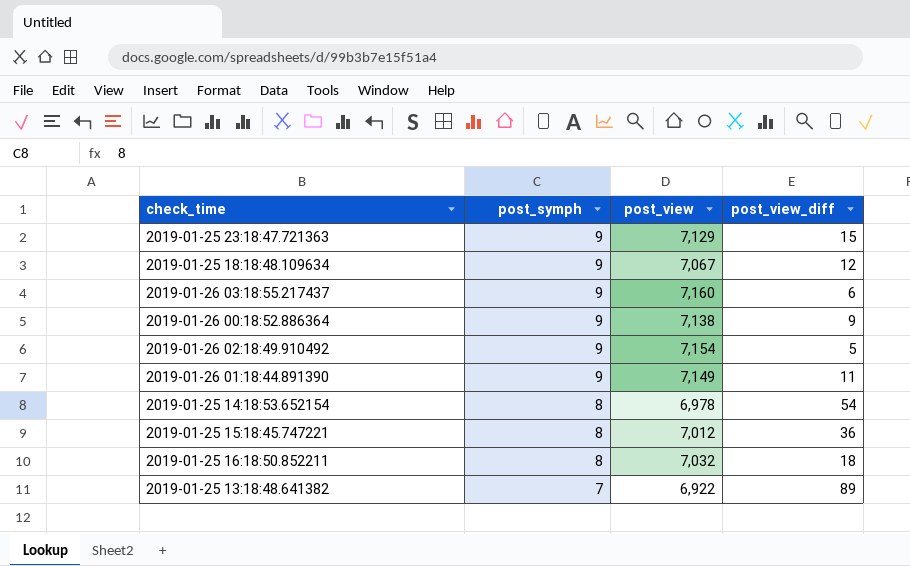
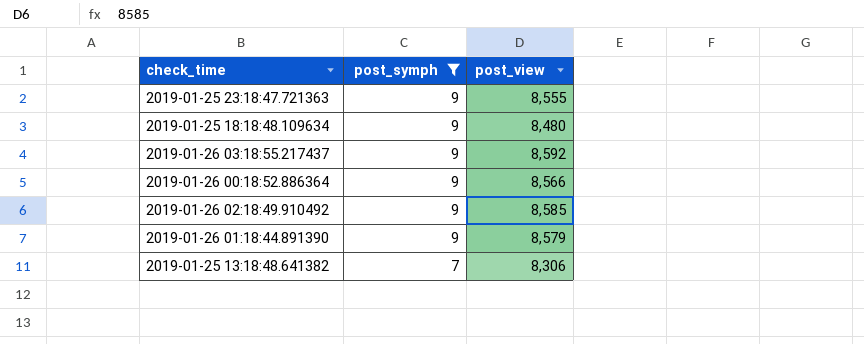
filter: none -> post_symph != 8
column post_view_diff | position: 4 -> none
2019-01-25 23:18:47.721363 | post_view: 7,129 -> 8,555
2019-01-25 18:18:48.109634 | post_view: 7,067 -> 8,480
2019-01-26 03:18:55.217437 | post_view: 7,160 -> 8,592
2019-01-26 00:18:52.886364 | post_view: 7,138 -> 8,566
2019-01-26 02:18:49.910492 | post_view: 7,154 -> 8,585
2019-01-26 01:18:44.891390 | post_view: 7,149 -> 8,579
2019-01-25 13:18:48.641382 | post_view: 6,922 -> 8,306

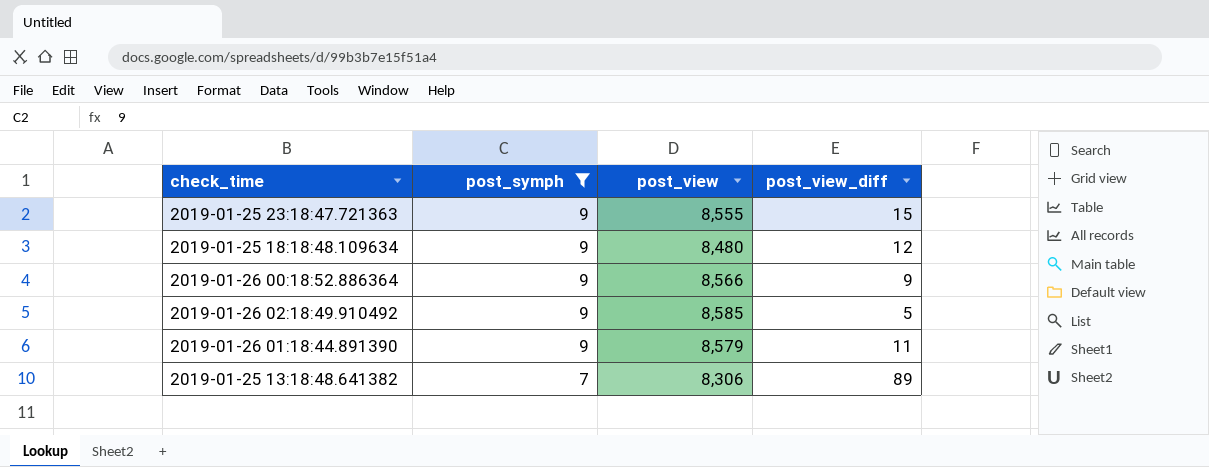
column post_view_diff | position: none -> 4
row 2019-01-26 03:18:55.217437: 9 | 8,592 -> none

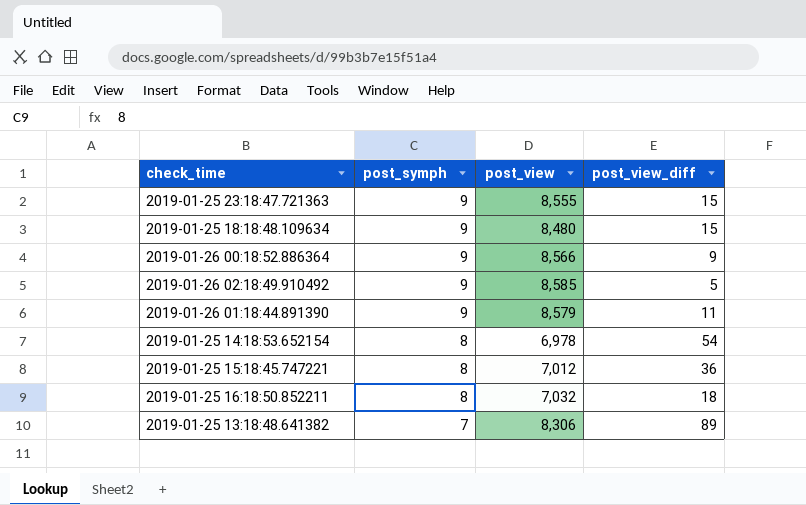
filter: post_symph != 8 -> none
2019-01-25 18:18:48.109634 | post_view_diff: 12 -> 15

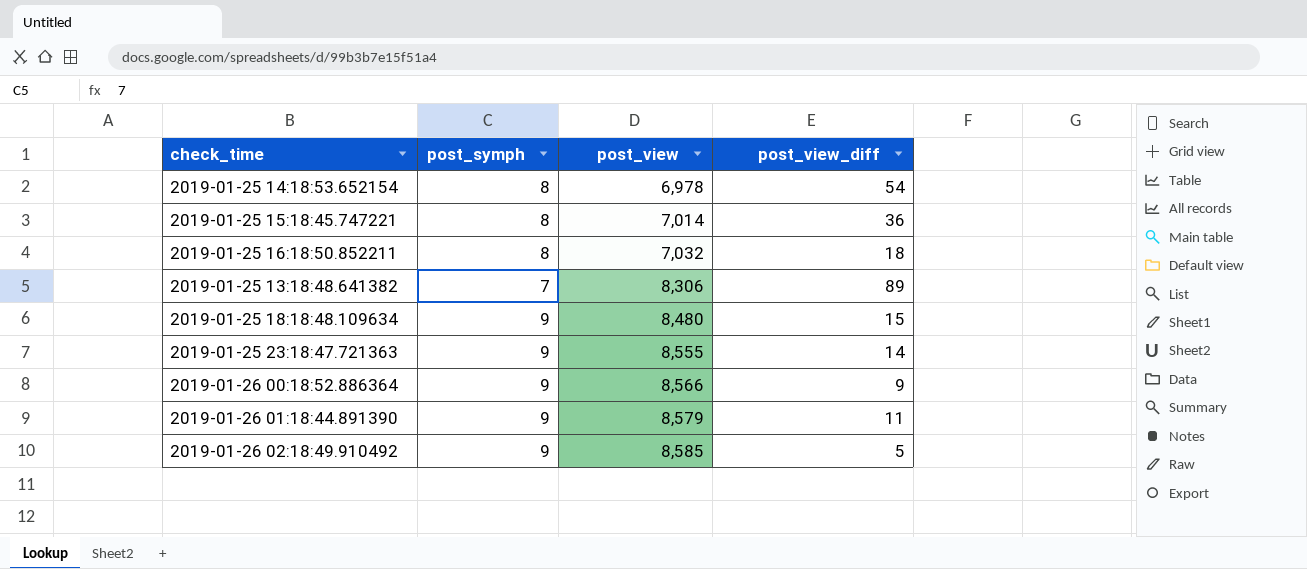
row order: post_symph descending -> post_view ascending
2019-01-25 15:18:45.747221 | post_view: 7,012 -> 7,014
2019-01-25 23:18:47.721363 | post_view_diff: 15 -> 14

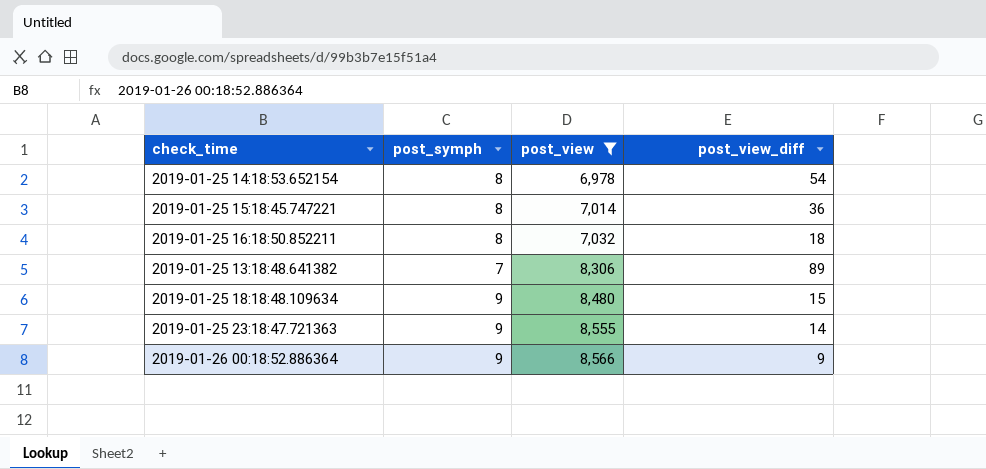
filter: none -> post_view <= 8,566

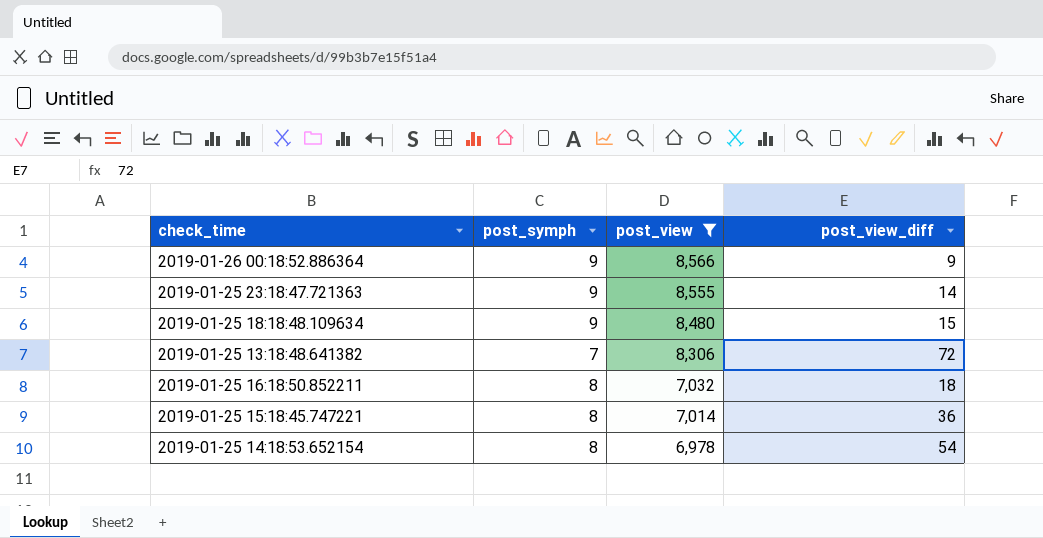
row order: post_view ascending -> post_view descending
2019-01-25 13:18:48.641382 | post_view_diff: 89 -> 72

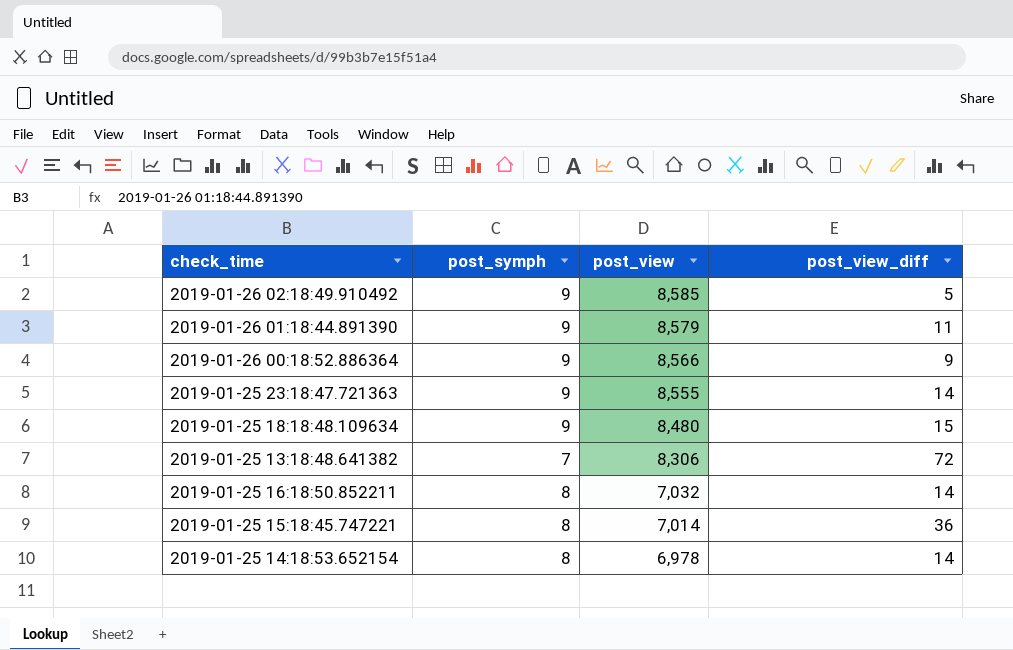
filter: post_view <= 8,566 -> none
2019-01-25 16:18:50.852211 | post_view_diff: 18 -> 14
2019-01-25 14:18:53.652154 | post_view_diff: 54 -> 14

